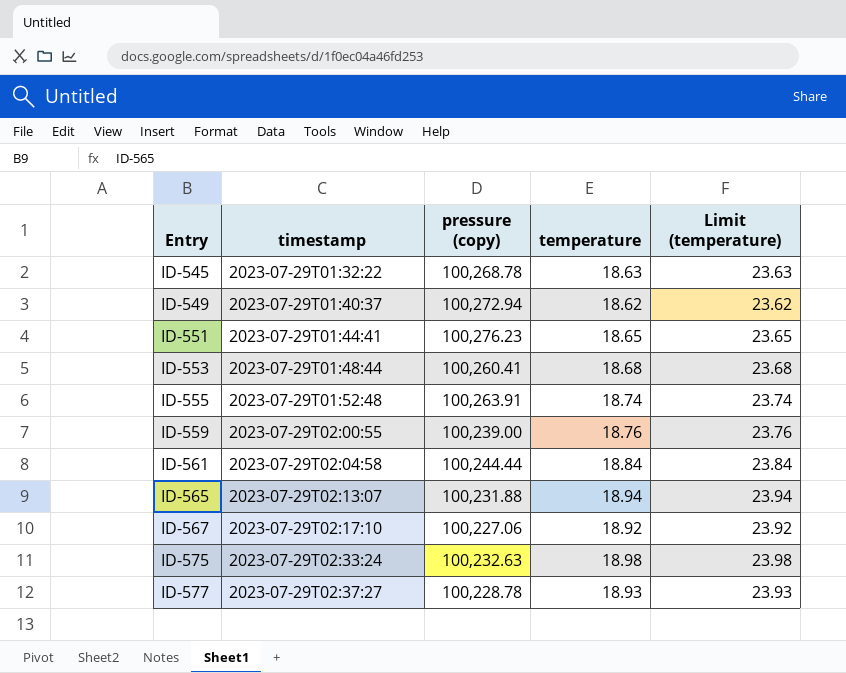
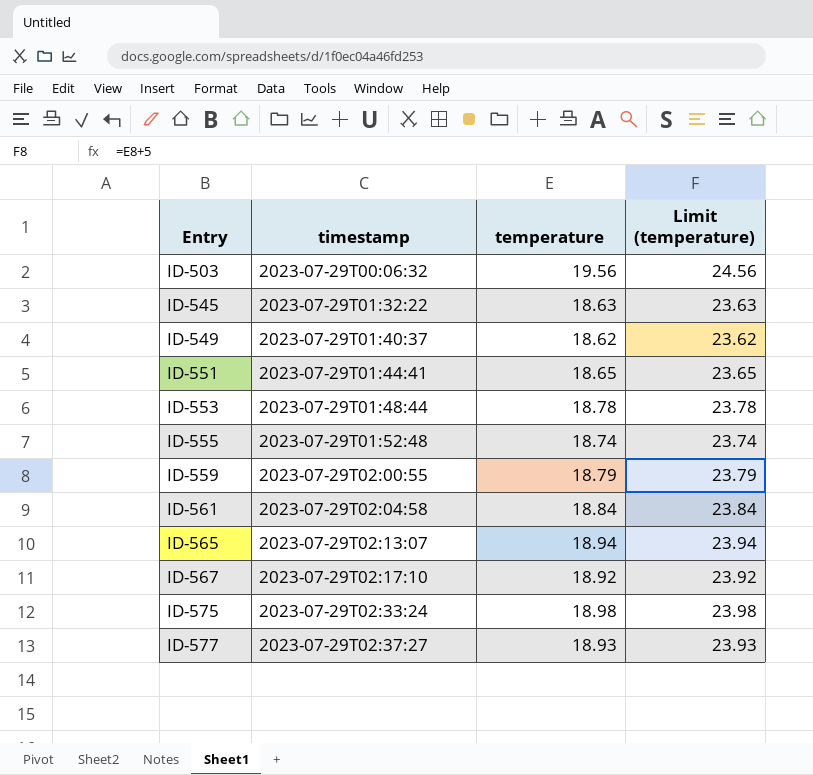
column pressure (copy) | position: 3 -> none
row ID-503: none -> 2023-07-29T00:06:32 | 19.56 | 24.56
ID-553 | temperature: 18.68 -> 18.78
ID-553 | Limit (temperature): 23.68 -> 23.78
ID-559 | temperature: 18.76 -> 18.79
ID-559 | Limit (temperature): 23.76 -> 23.79

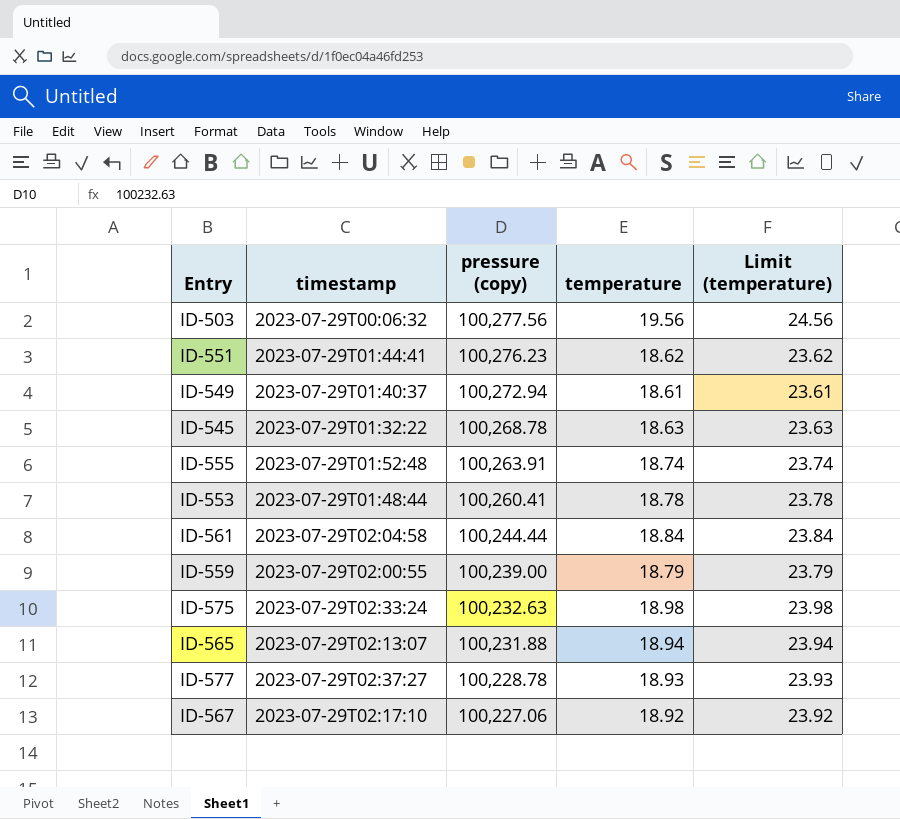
row order: Entry ascending -> pressure (copy) descending
column pressure (copy) | position: none -> 3
ID-551 | temperature: 18.65 -> 18.62
ID-551 | Limit (temperature): 23.65 -> 23.62
ID-549 | temperature: 18.62 -> 18.61
ID-549 | Limit (temperature): 23.62 -> 23.61

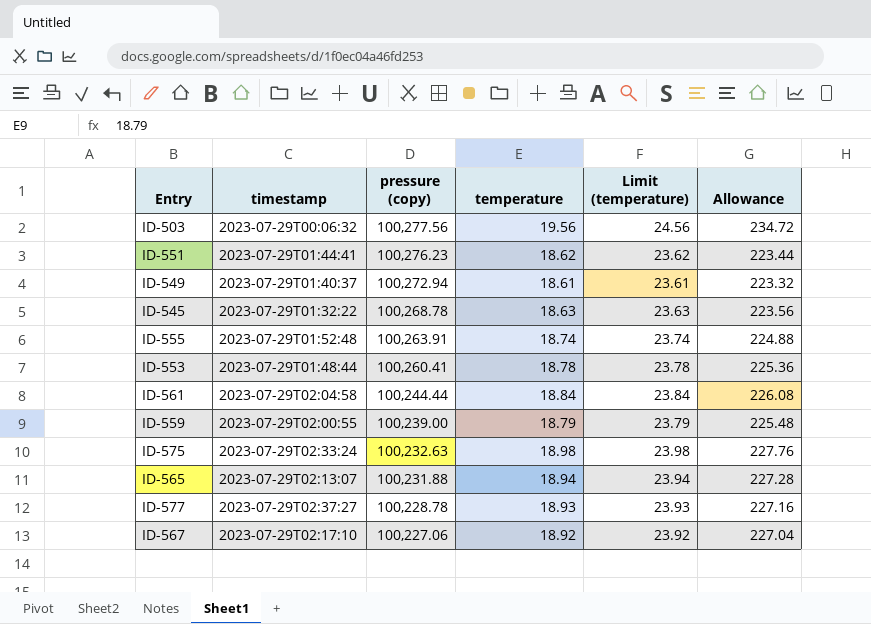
column Allowance | formula: none -> [temperature] * 12

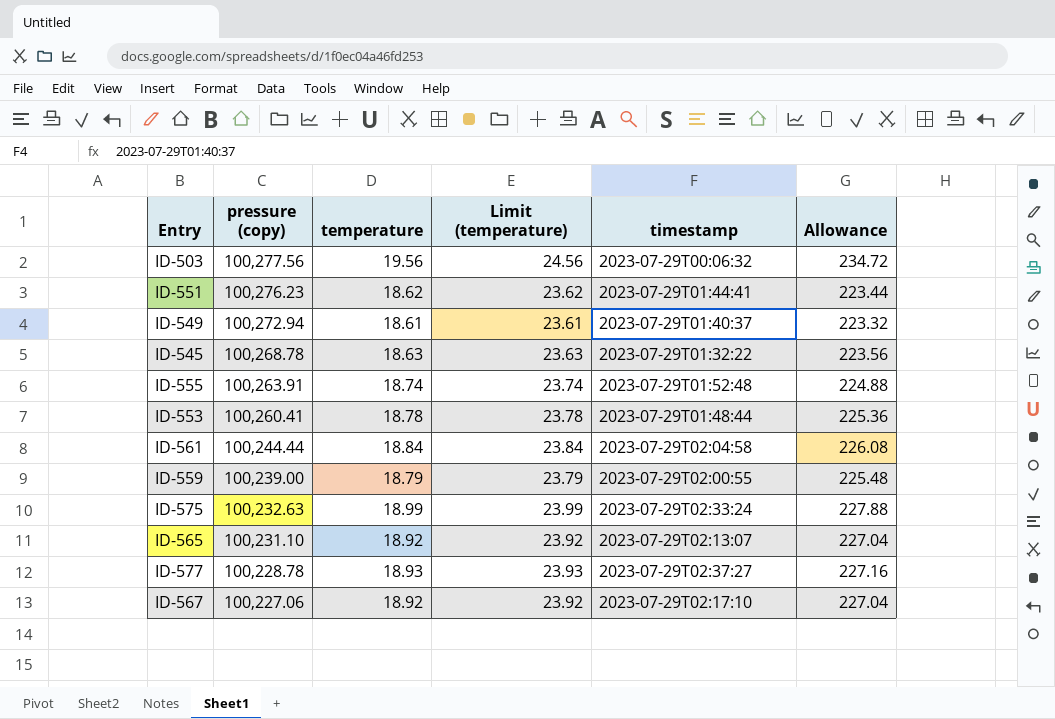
column timestamp | position: 2 -> 5
ID-575 | temperature: 18.98 -> 18.99
ID-575 | Limit (temperature): 23.98 -> 23.99
ID-575 | Allowance: 227.76 -> 227.88
ID-565 | pressure (copy): 100,231.88 -> 100,231.10
ID-565 | temperature: 18.94 -> 18.92
ID-565 | Limit (temperature): 23.94 -> 23.92
ID-565 | Allowance: 227.28 -> 227.04

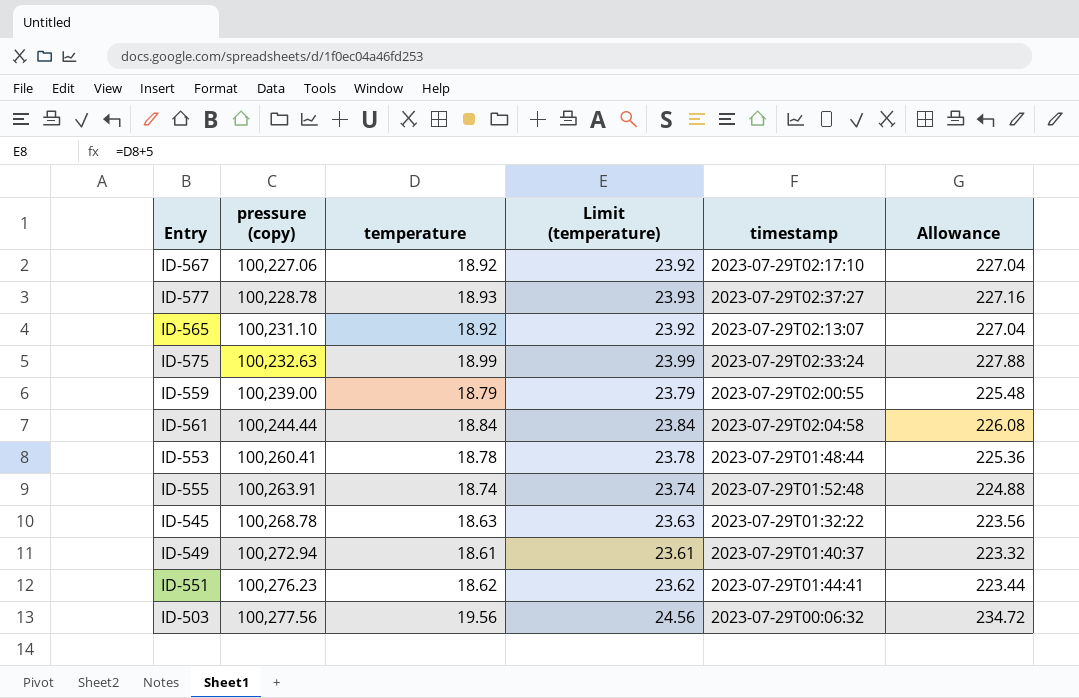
row order: pressure (copy) descending -> pressure (copy) ascending

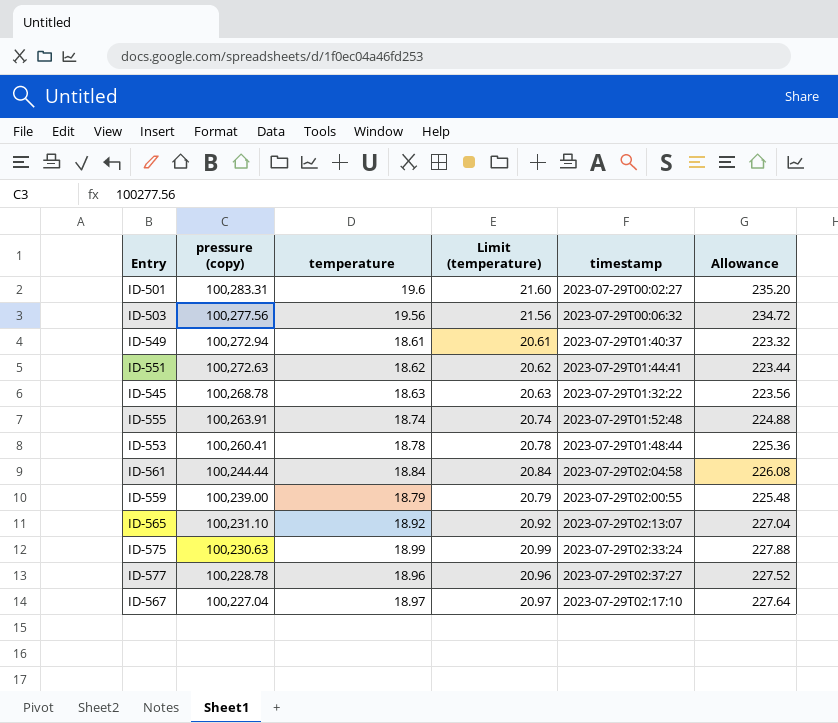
row order: pressure (copy) ascending -> pressure (copy) descending
column Limit (temperature) | formula: [temperature] + 5 -> [temperature] + 2
row ID-501: none -> 100,283.31 | 19.6 | 21.60 | 2023-07-29T00:02:27 | 235.20
ID-551 | pressure (copy): 100,276.23 -> 100,272.63
ID-575 | pressure (copy): 100,232.63 -> 100,230.63
ID-577 | temperature: 18.93 -> 18.96
ID-577 | Allowance: 227.16 -> 227.52
ID-567 | pressure (copy): 100,227.06 -> 100,227.04
ID-567 | temperature: 18.92 -> 18.97
ID-567 | Allowance: 227.04 -> 227.64

